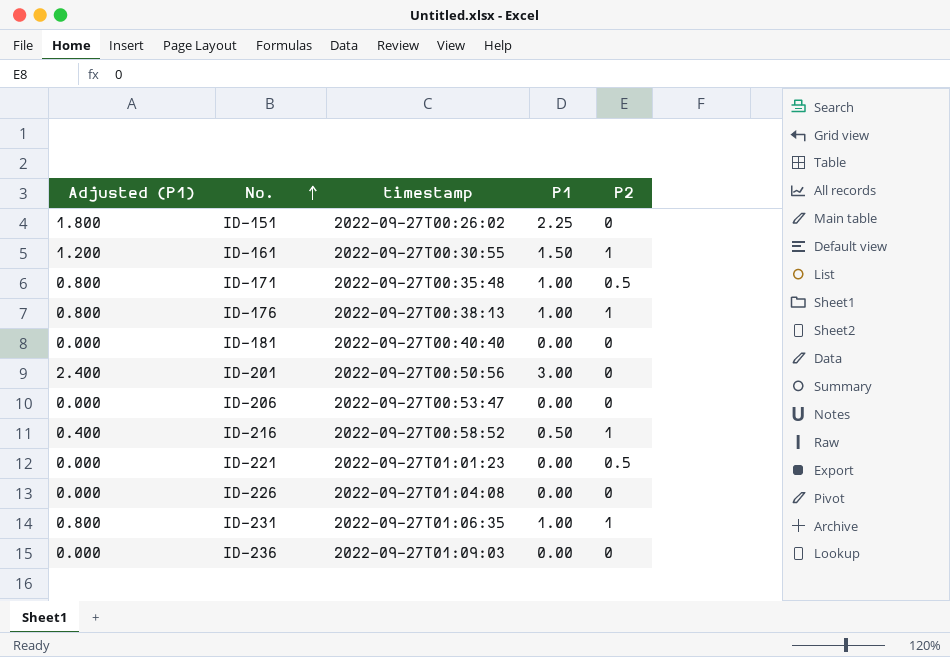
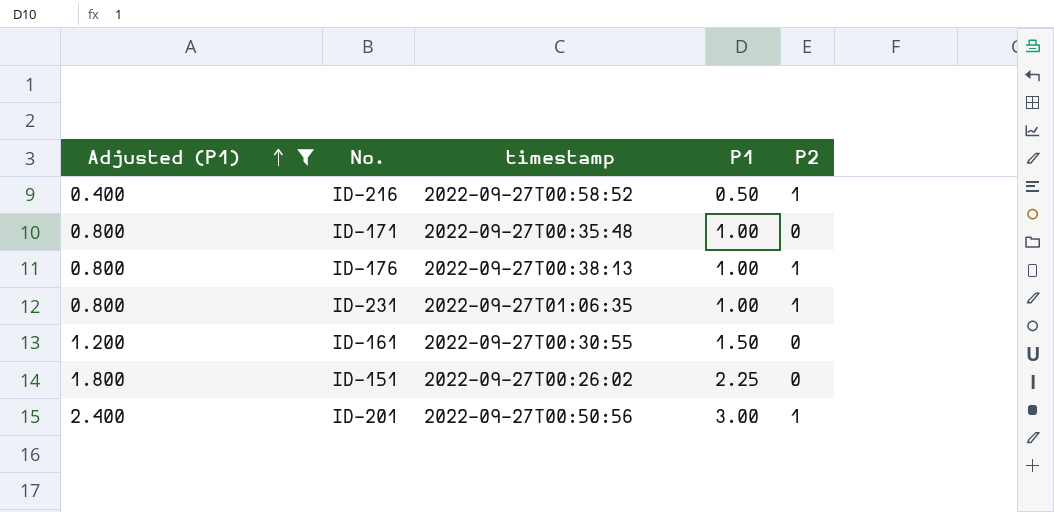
filter: none -> Adjusted (P1) != 0.000
row order: No. ascending -> Adjusted (P1) ascending
ID-171 | P2: 0.5 -> 0
ID-161 | P2: 1 -> 0
ID-201 | P2: 0 -> 1

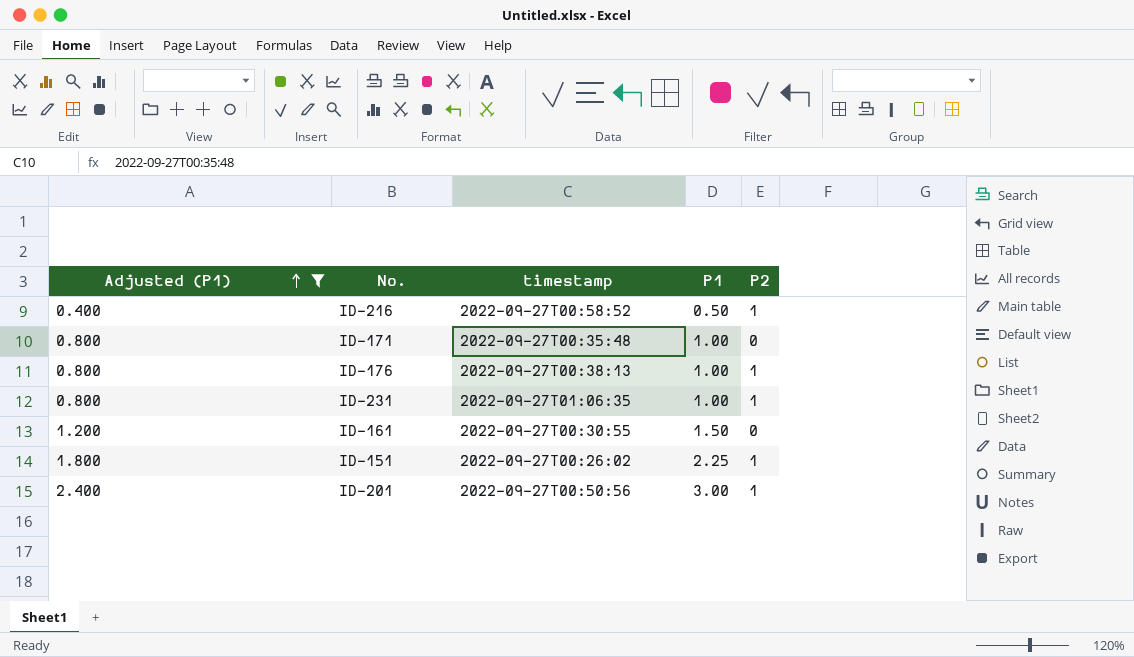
ID-151 | P2: 0 -> 1

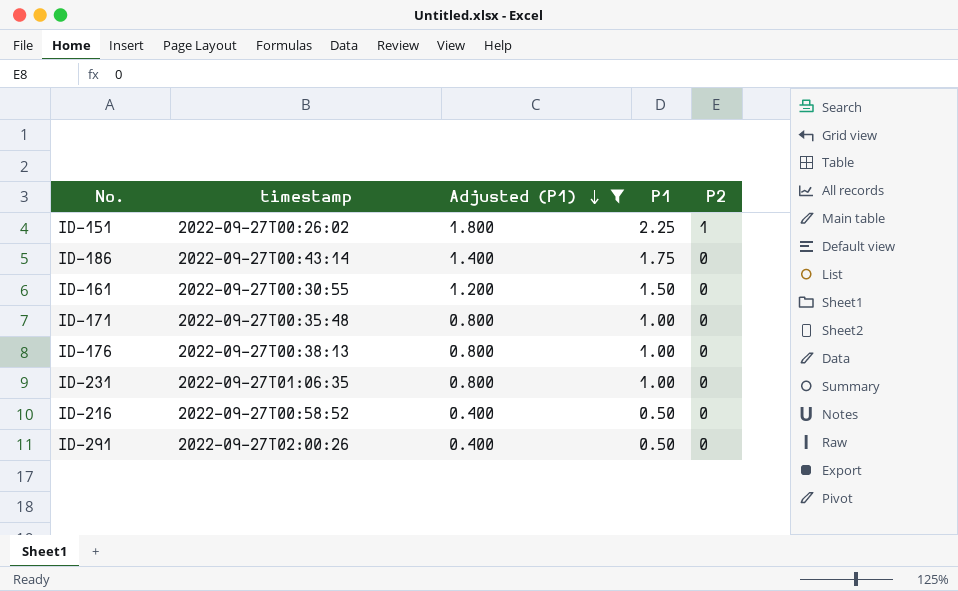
row order: Adjusted (P1) ascending -> Adjusted (P1) descending
column Adjusted (P1) | position: 1 -> 3
row ID-201: 2.400 | 2022-09-27T00:50:56 | 3.00 | 1 -> none
row ID-186: none -> 2022-09-27T00:43:14 | 1.400 | 1.75 | 0
ID-176 | P2: 1 -> 0
ID-231 | P2: 1 -> 0
ID-216 | P2: 1 -> 0
row ID-291: none -> 2022-09-27T02:00:26 | 0.400 | 0.50 | 0

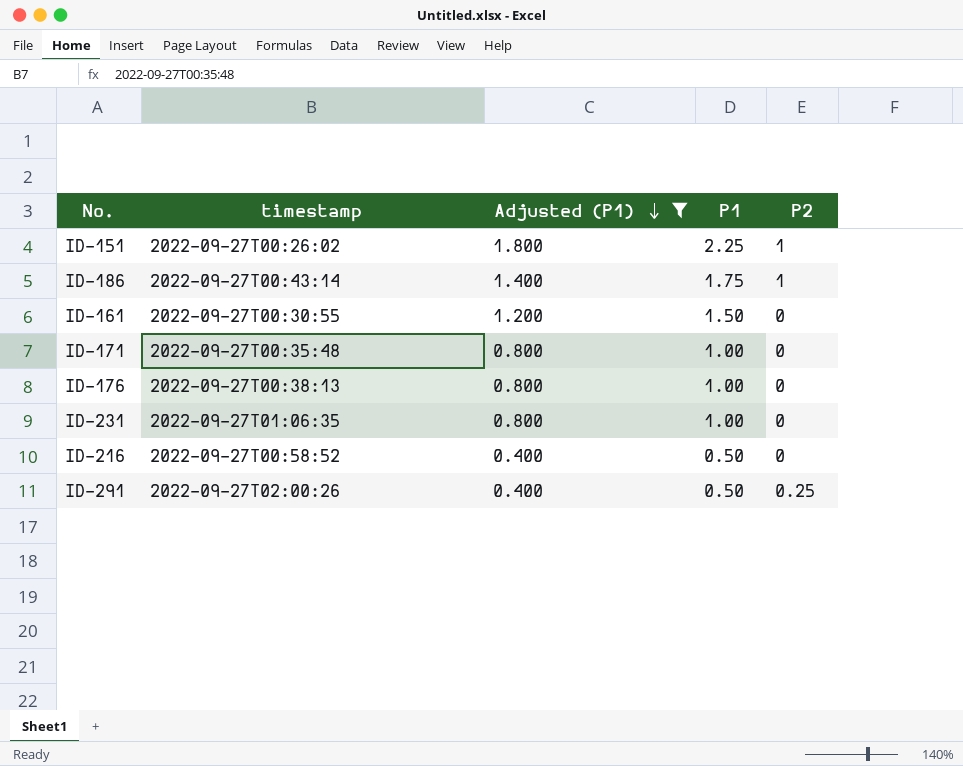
ID-186 | P2: 0 -> 1
ID-291 | P2: 0 -> 0.25

